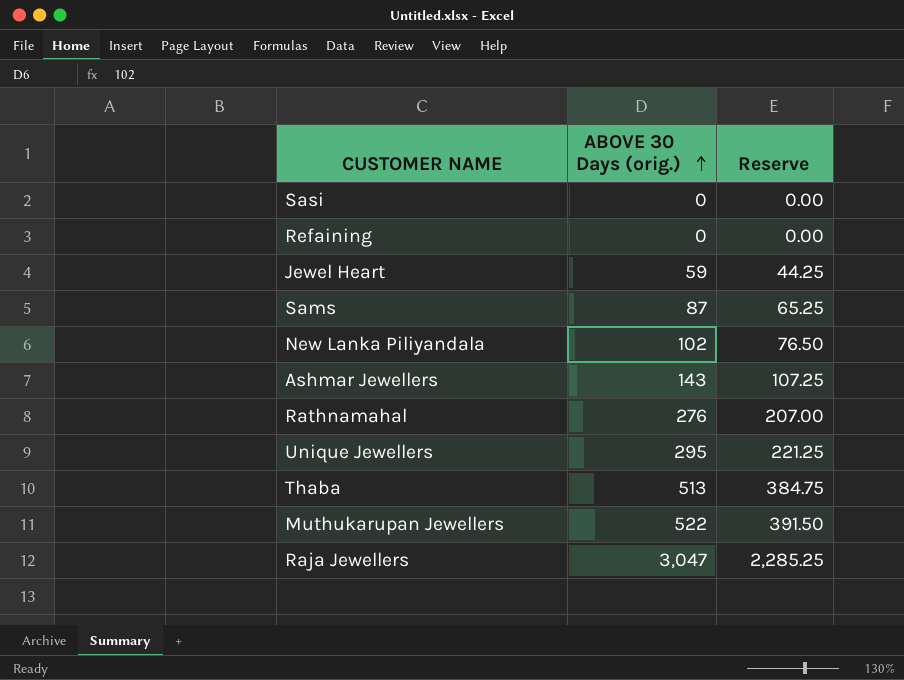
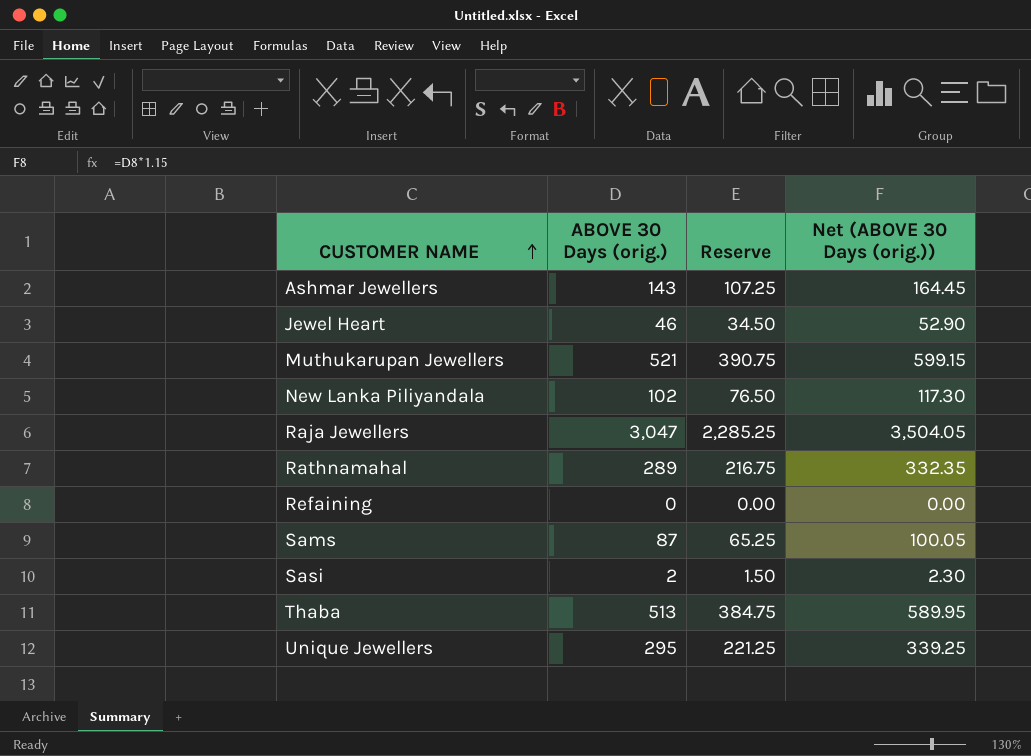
row order: ABOVE 30 Days (orig.) ascending -> CUSTOMER NAME ascending
column Net (ABOVE 30 Days (orig.)) | formula: none -> [ABOVE 30 Days (orig.)] * 1.15
Jewel Heart | ABOVE 30 Days (orig.): 59 -> 46
Jewel Heart | Reserve: 44.25 -> 34.50
Muthukarupan Jewellers | ABOVE 30 Days (orig.): 522 -> 521
Muthukarupan Jewellers | Reserve: 391.50 -> 390.75
Rathnamahal | ABOVE 30 Days (orig.): 276 -> 289
Rathnamahal | Reserve: 207.00 -> 216.75
Sasi | ABOVE 30 Days (orig.): 0 -> 2
Sasi | Reserve: 0.00 -> 1.50

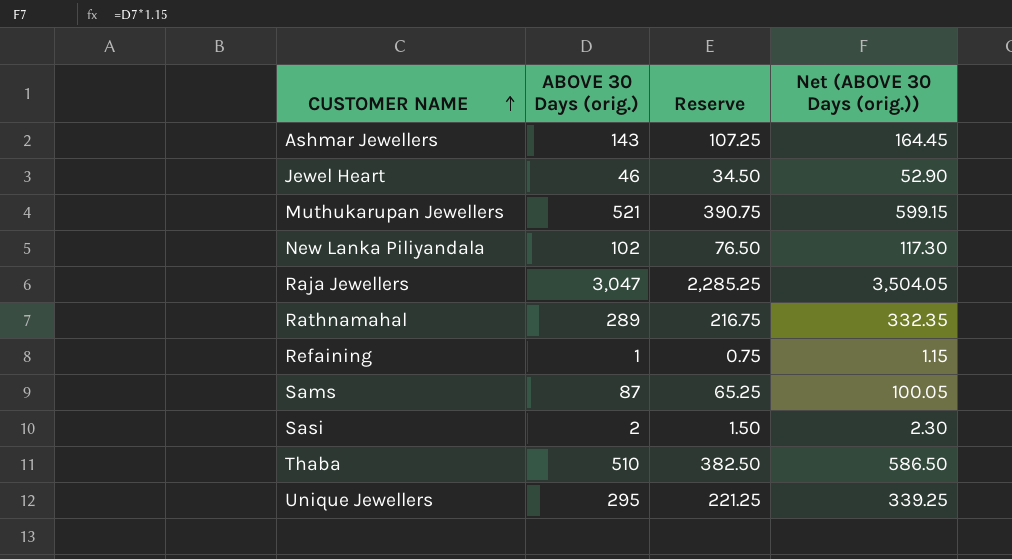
Refaining | ABOVE 30 Days (orig.): 0 -> 1
Refaining | Reserve: 0.00 -> 0.75
Refaining | Net (ABOVE 30 Days (orig.)): 0.00 -> 1.15
Thaba | ABOVE 30 Days (orig.): 513 -> 510
Thaba | Reserve: 384.75 -> 382.50
Thaba | Net (ABOVE 30 Days (orig.)): 589.95 -> 586.50

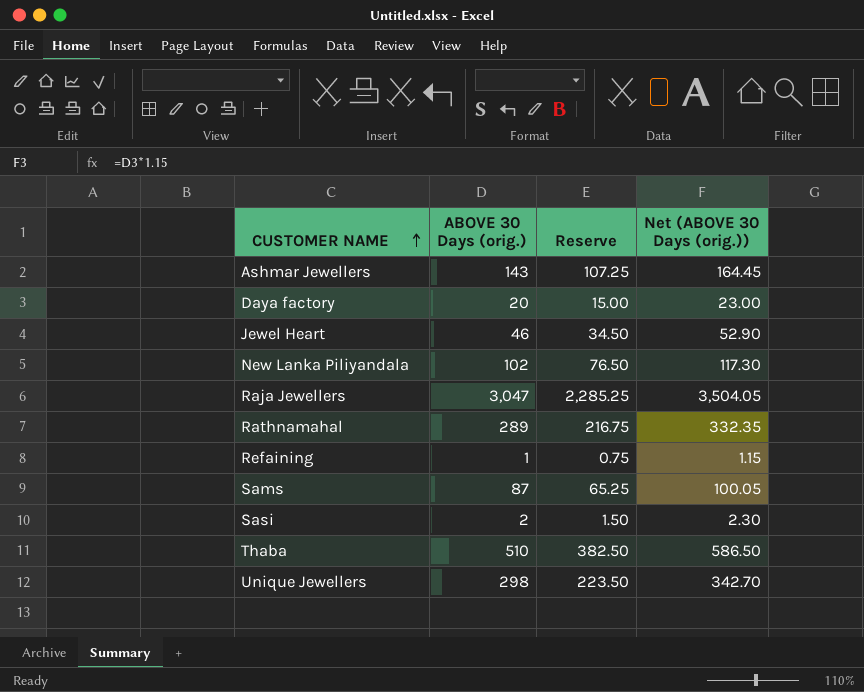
row Muthukarupan Jewellers: 521 | 390.75 | 599.15 -> none
row Daya factory: none -> 20 | 15.00 | 23.00
Unique Jewellers | ABOVE 30 Days (orig.): 295 -> 298
Unique Jewellers | Reserve: 221.25 -> 223.50
Unique Jewellers | Net (ABOVE 30 Days (orig.)): 339.25 -> 342.70

